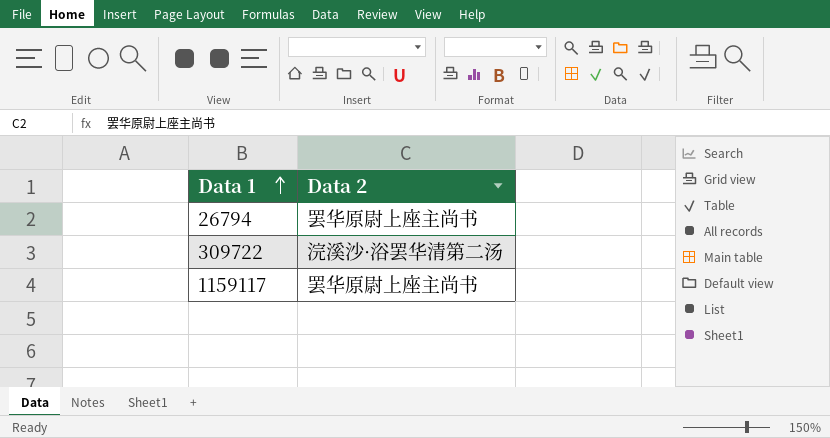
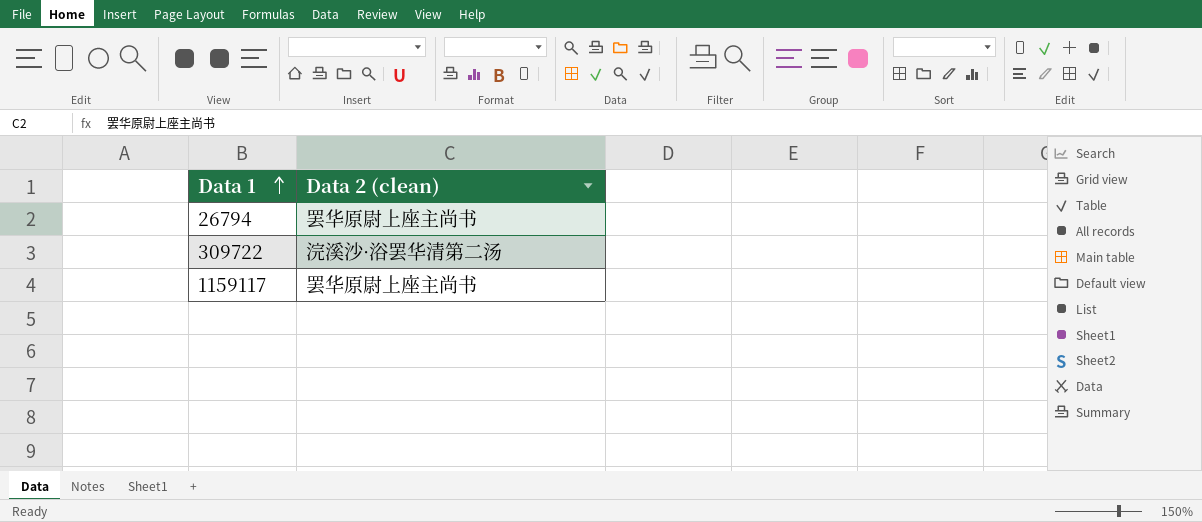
column name: Data 2 -> Data 2 (clean)

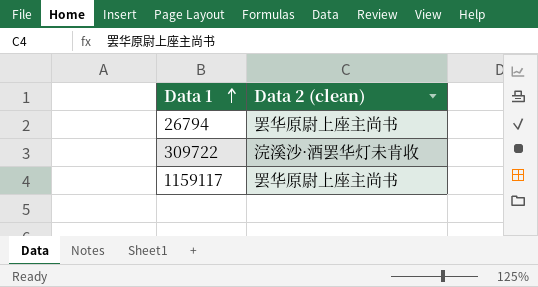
309722 | Data 2 (clean): 浣溪沙·浴罢华清第二汤 -> 浣溪沙·酒罢华灯未肯收

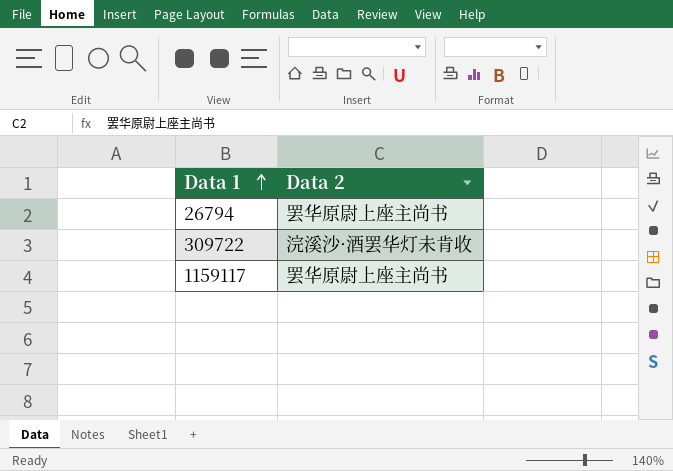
column name: Data 2 (clean) -> Data 2

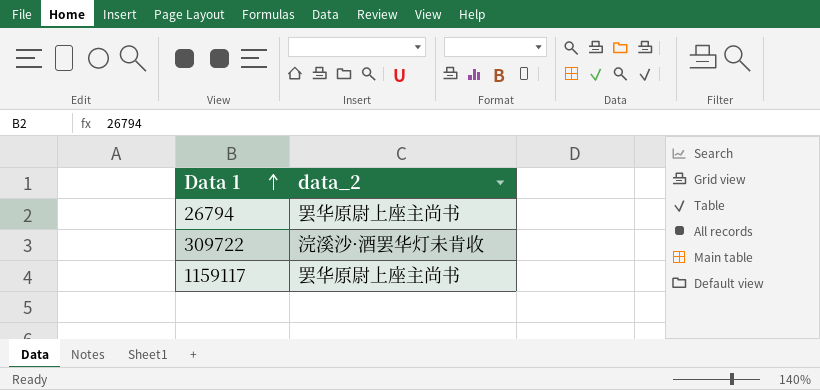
column name: Data 2 -> data_2

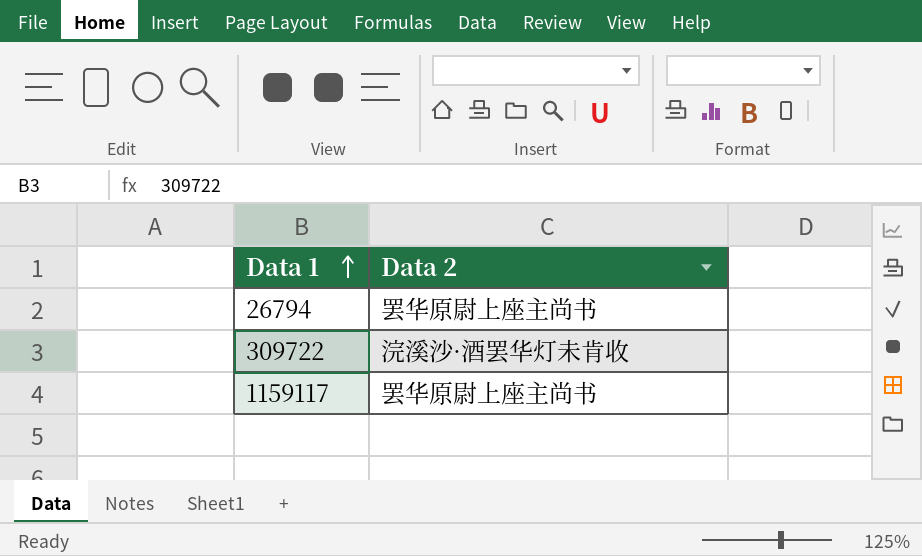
column name: data_2 -> Data 2

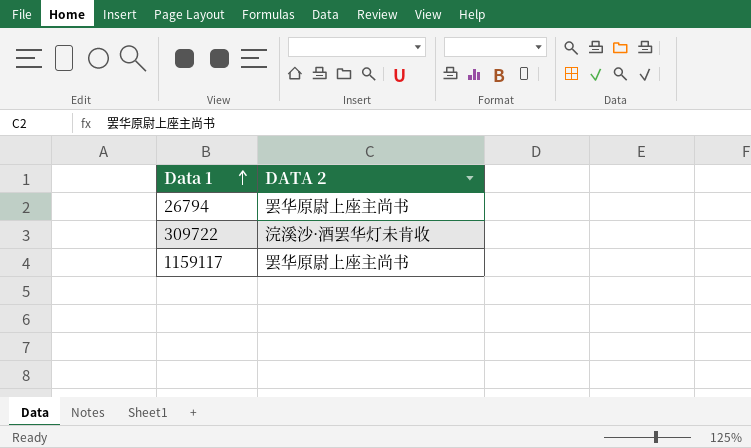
column name: Data 2 -> DATA 2

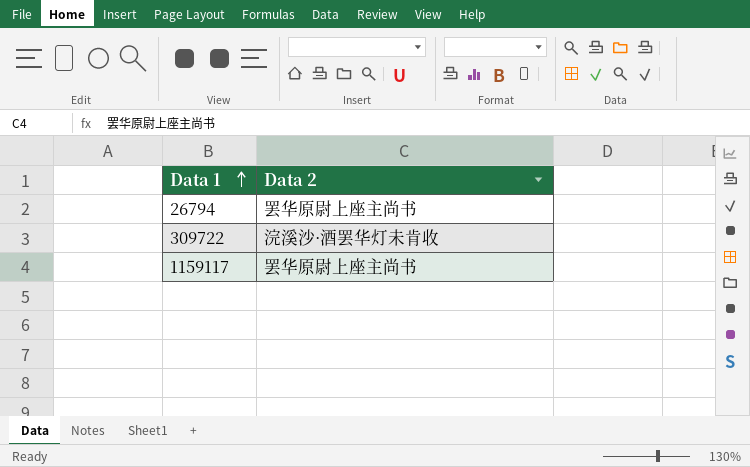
column name: DATA 2 -> Data 2

